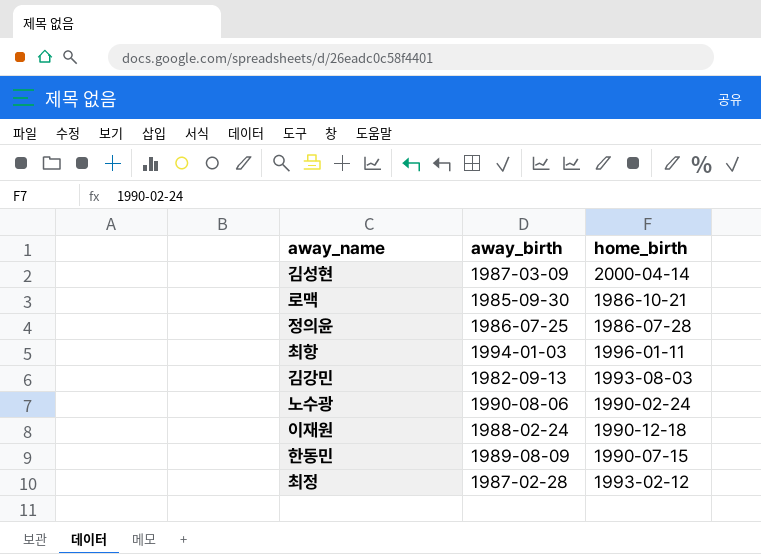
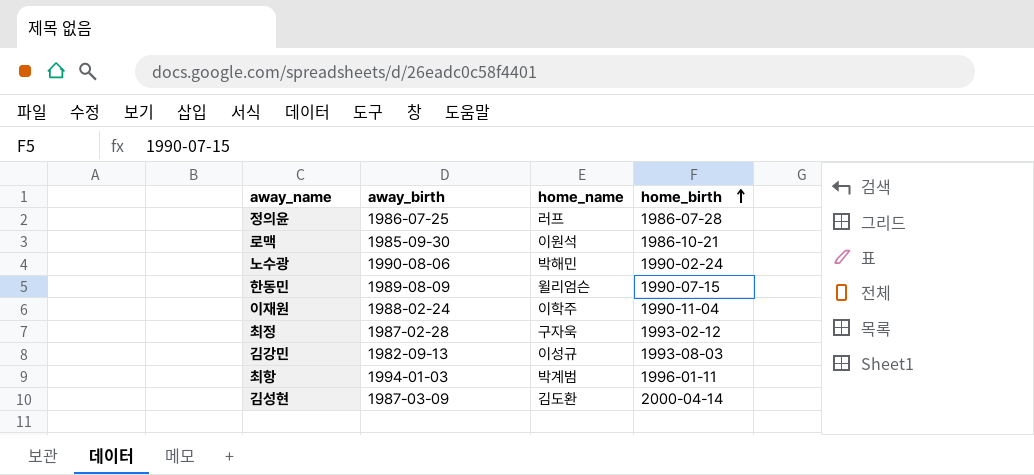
row order: none -> home_birth ascending
column home_name | position: none -> 3
이재원 | home_birth: 1990-12-18 -> 1990-11-04

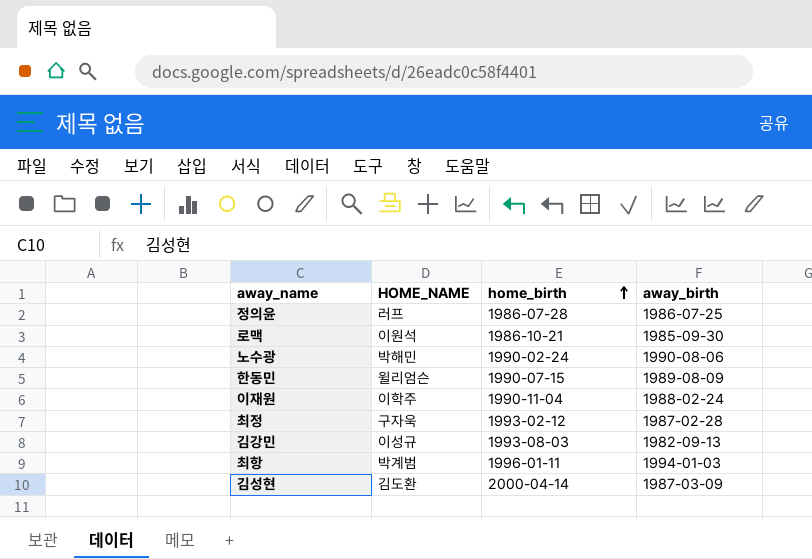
column name: home_name -> HOME_NAME
column away_birth | position: 2 -> 4

